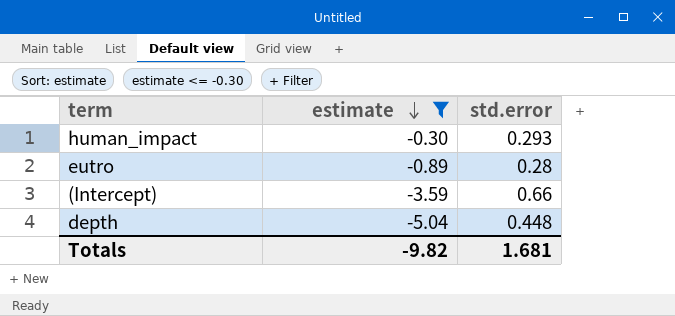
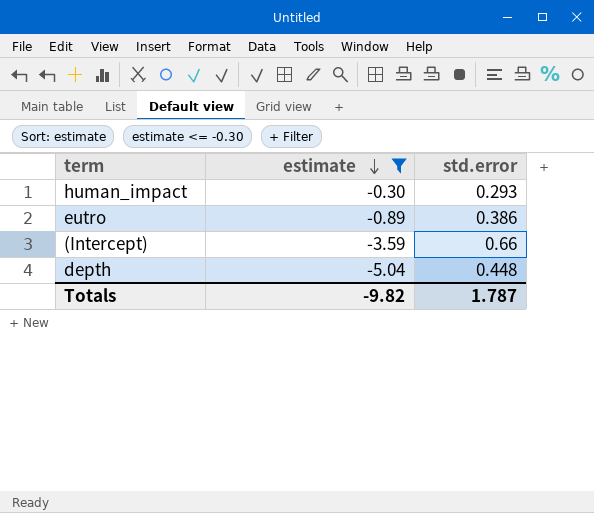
eutro | std.error: 0.28 -> 0.386
Totals | std.error: 1.681 -> 1.787

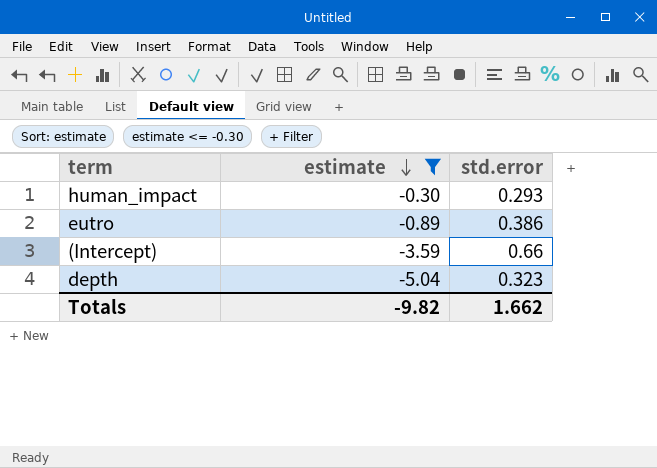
depth | std.error: 0.448 -> 0.323
Totals | std.error: 1.787 -> 1.662

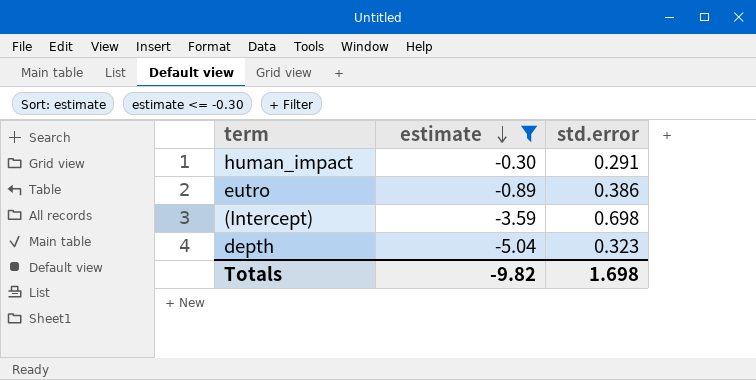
human_impact | std.error: 0.293 -> 0.291
(Intercept) | std.error: 0.66 -> 0.698
Totals | std.error: 1.662 -> 1.698

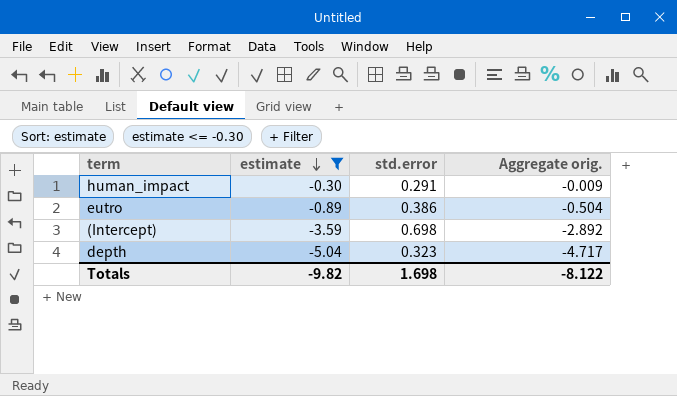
column Aggregate orig. | formula: none -> [estimate] + [std.error]

